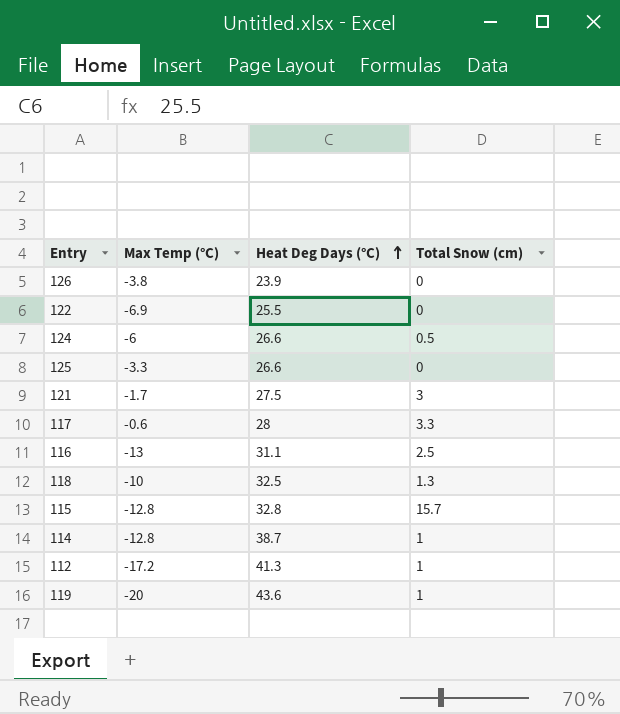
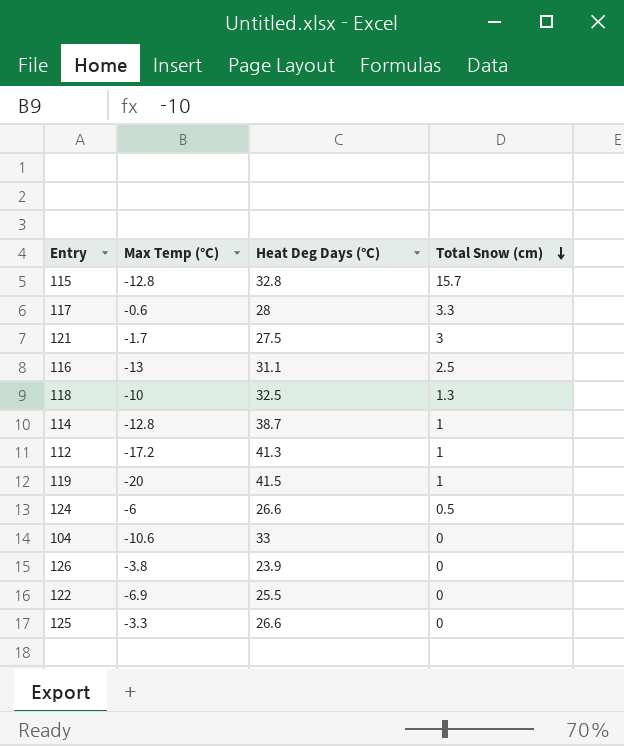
row order: Heat Deg Days (°C) ascending -> Total Snow (cm) descending
119 | Heat Deg Days (°C): 43.6 -> 41.5
row 104: none -> -10.6 | 33 | 0

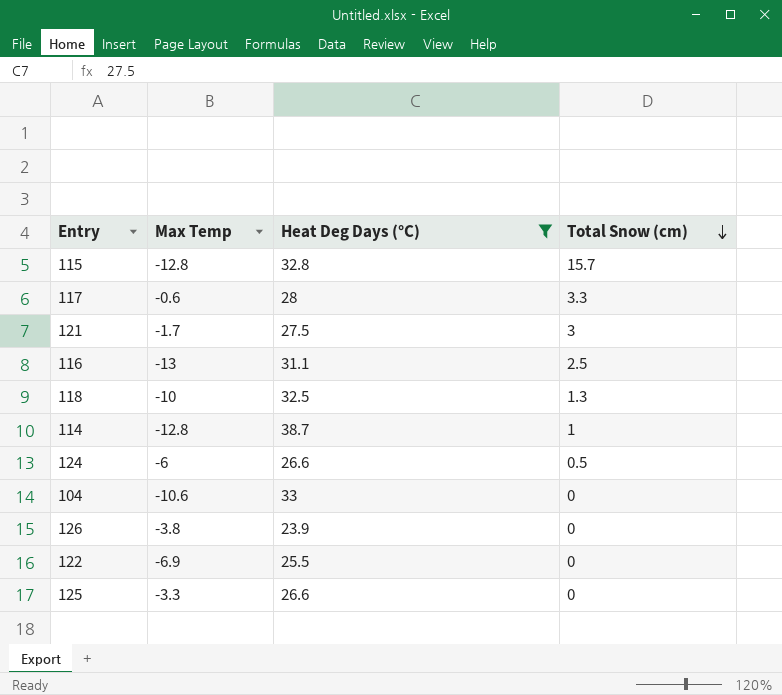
filter: none -> Heat Deg Days (°C) <= 38.7
column name: Max Temp (°C) -> Max Temp

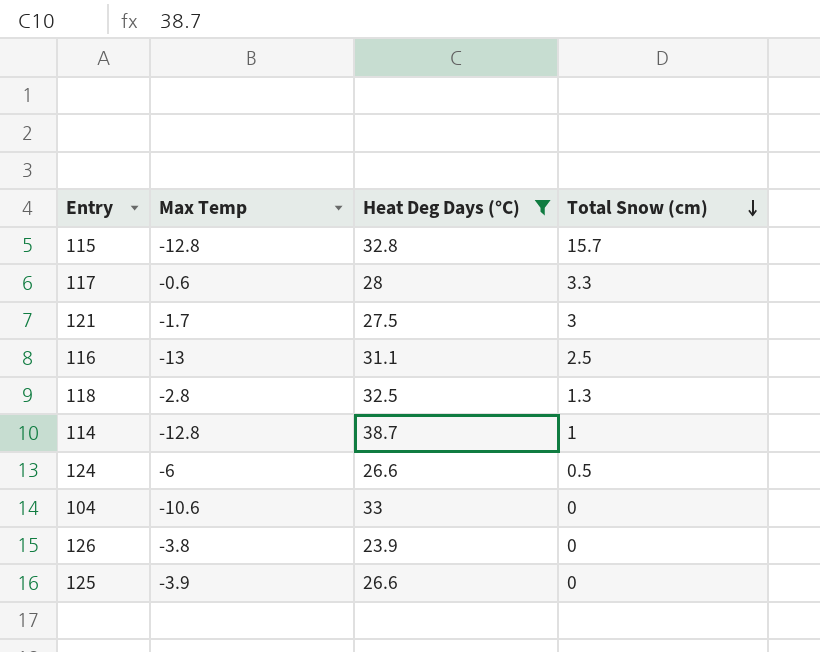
row 122: -6.9 | 25.5 | 0 -> none
118 | Max Temp: -10 -> -2.8
125 | Max Temp: -3.3 -> -3.9

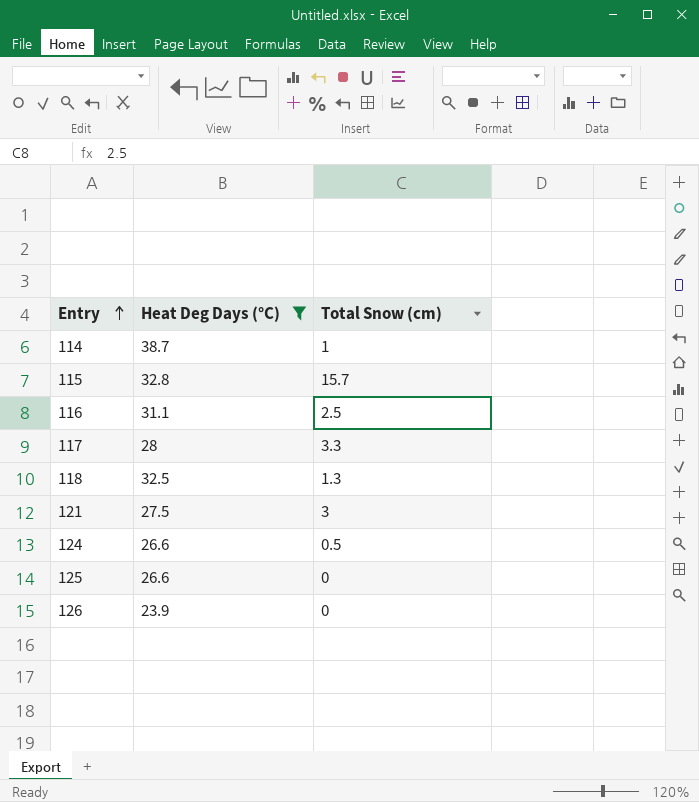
row order: Total Snow (cm) descending -> Entry ascending
column Max Temp | position: 2 -> none
row 104: -10.6 | 33 | 0 -> none

